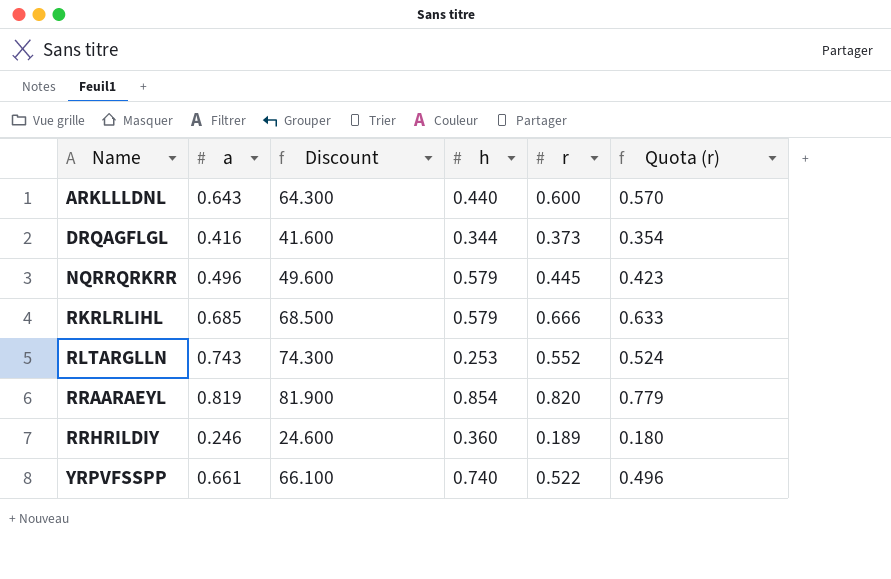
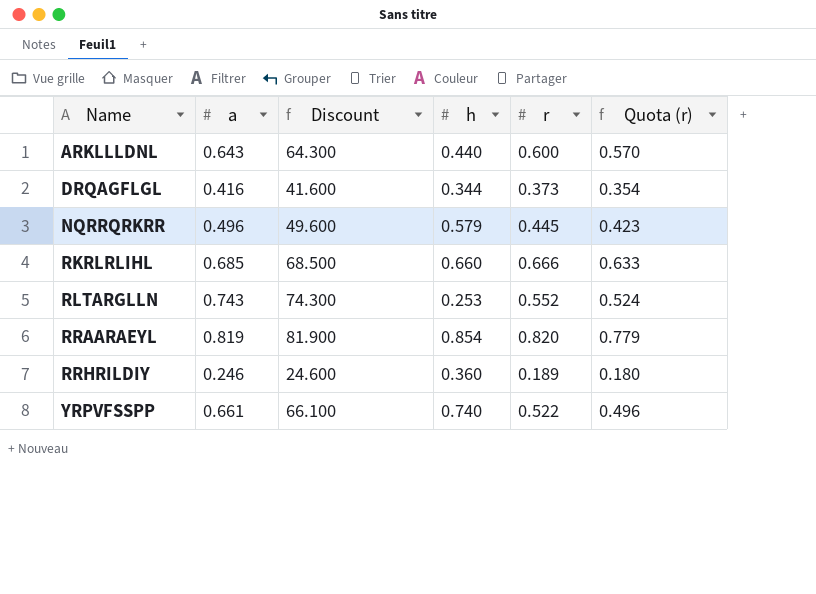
RKRLRLIHL | h: 0.579 -> 0.660

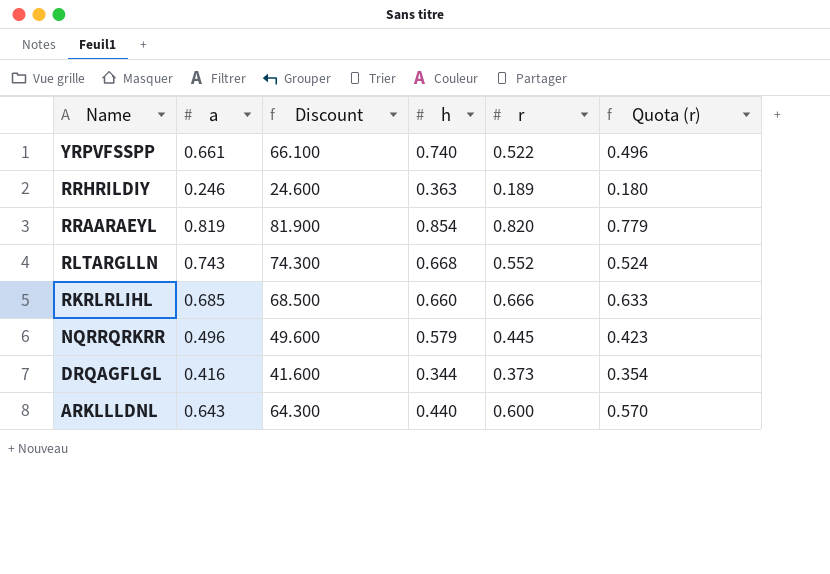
row order: Name ascending -> Name descending
RRHRILDIY | h: 0.360 -> 0.363
RLTARGLLN | h: 0.253 -> 0.668

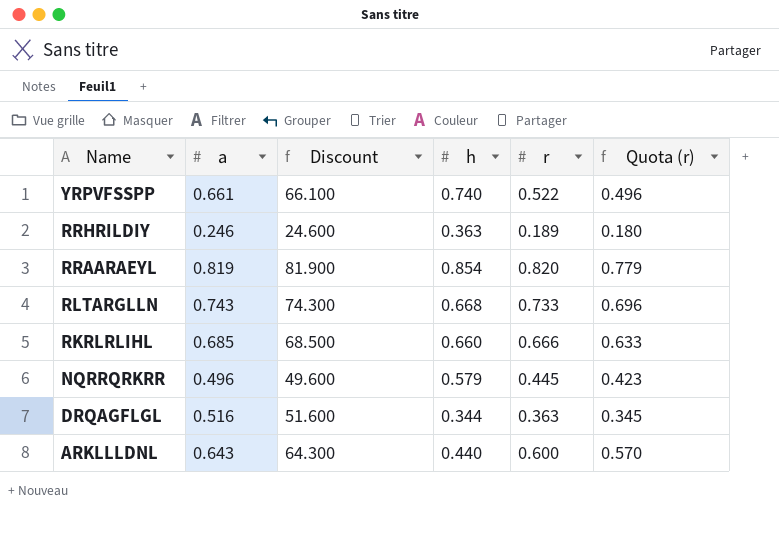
RLTARGLLN | r: 0.552 -> 0.733
RLTARGLLN | Quota (r): 0.524 -> 0.696
DRQAGFLGL | a: 0.416 -> 0.516
DRQAGFLGL | Discount: 41.600 -> 51.600
DRQAGFLGL | r: 0.373 -> 0.363
DRQAGFLGL | Quota (r): 0.354 -> 0.345

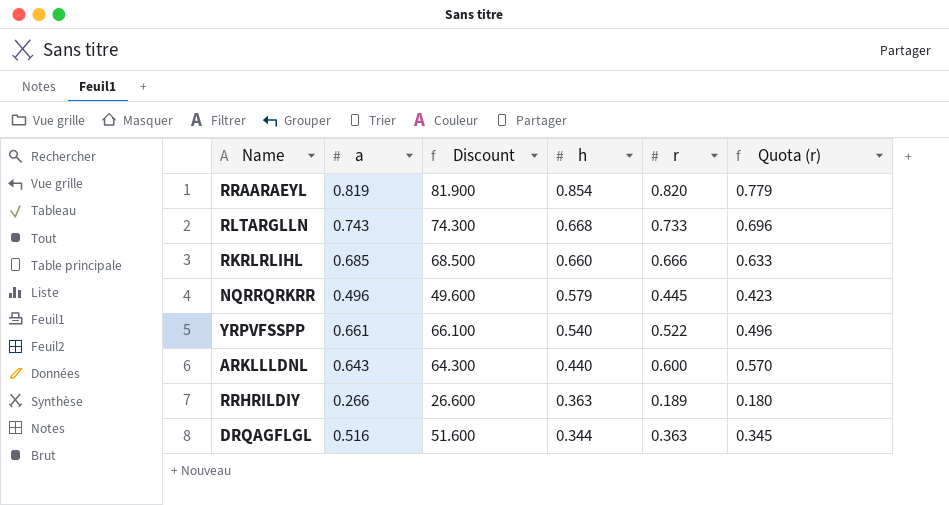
row order: Name descending -> h descending
YRPVFSSPP | h: 0.740 -> 0.540
RRHRILDIY | a: 0.246 -> 0.266
RRHRILDIY | Discount: 24.600 -> 26.600

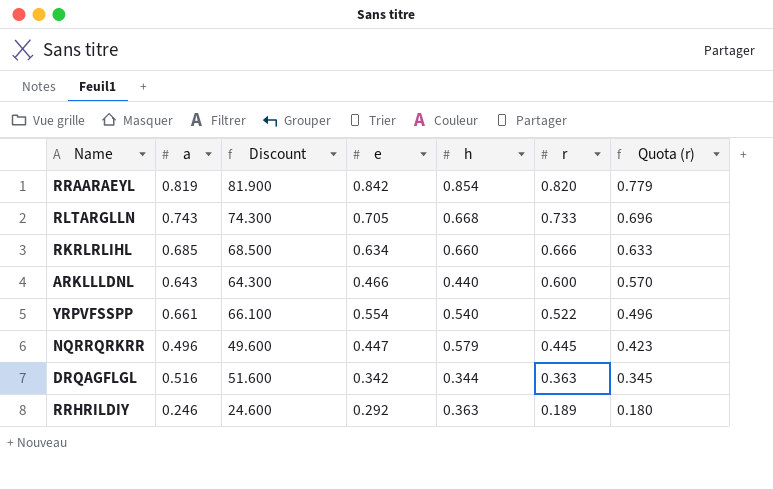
row order: h descending -> r descending
column e | position: none -> 4
RRHRILDIY | a: 0.266 -> 0.246
RRHRILDIY | Discount: 26.600 -> 24.600

